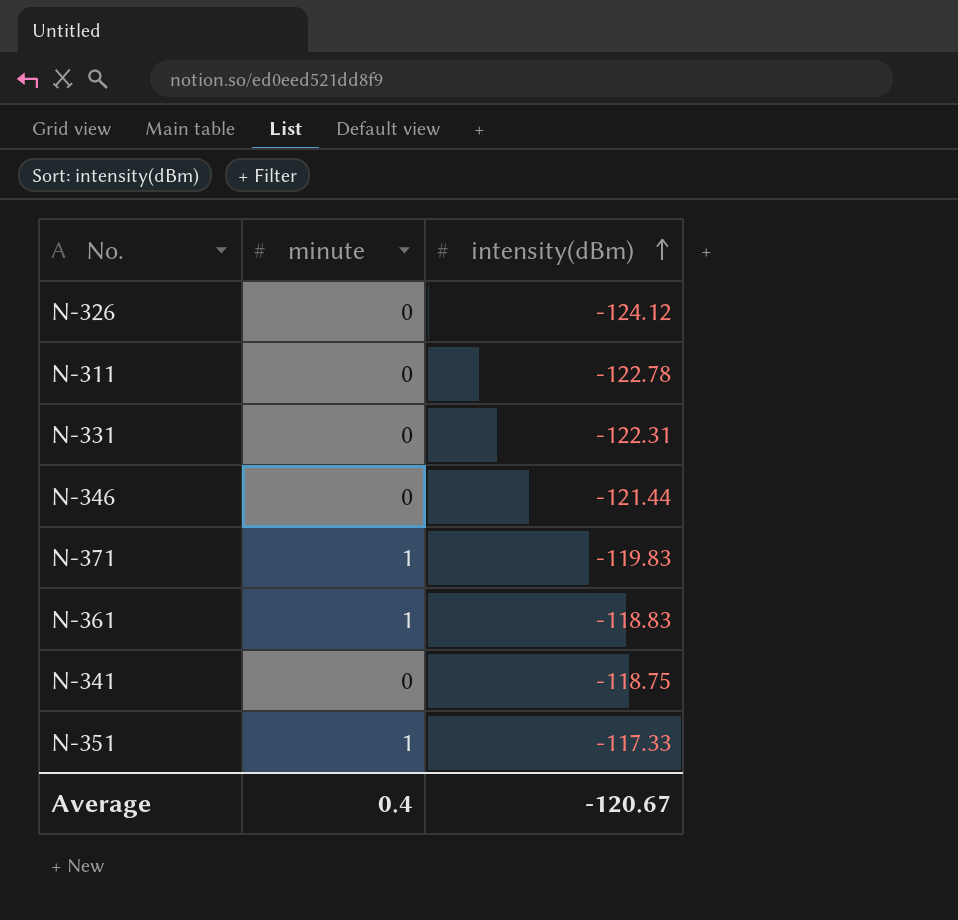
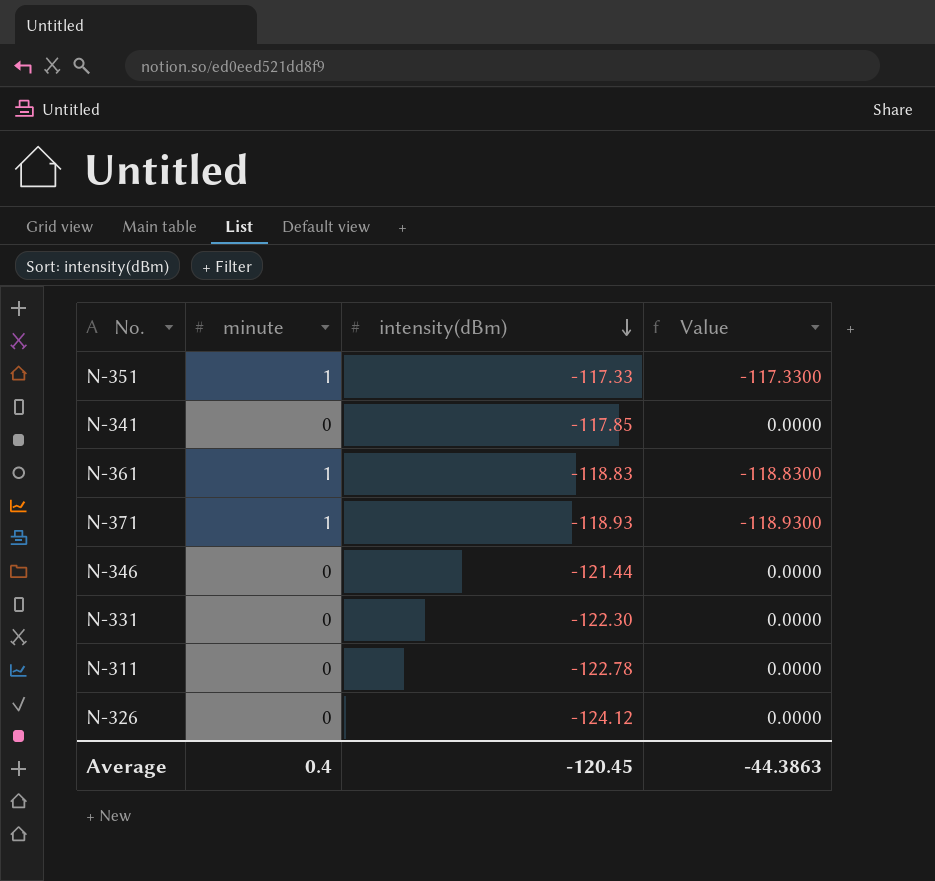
row order: intensity(dBm) ascending -> intensity(dBm) descending
column Value | formula: none -> [minute] * [intensity(dBm)]
N-341 | intensity(dBm): -118.75 -> -117.85
N-371 | intensity(dBm): -119.83 -> -118.93
N-331 | intensity(dBm): -122.31 -> -122.30
Average | intensity(dBm): -120.67 -> -120.45

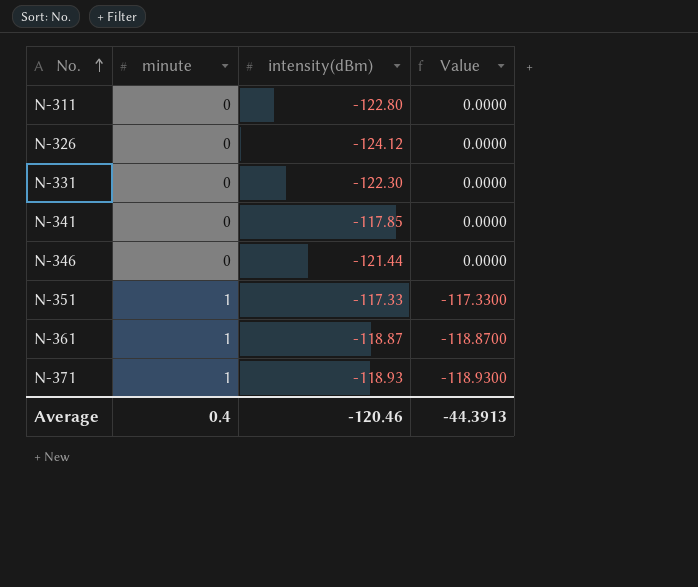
row order: intensity(dBm) descending -> No. ascending
N-311 | intensity(dBm): -122.78 -> -122.80
N-361 | intensity(dBm): -118.83 -> -118.87
N-361 | Value: -118.8300 -> -118.8700
Average | intensity(dBm): -120.45 -> -120.46
Average | Value: -44.3863 -> -44.3913

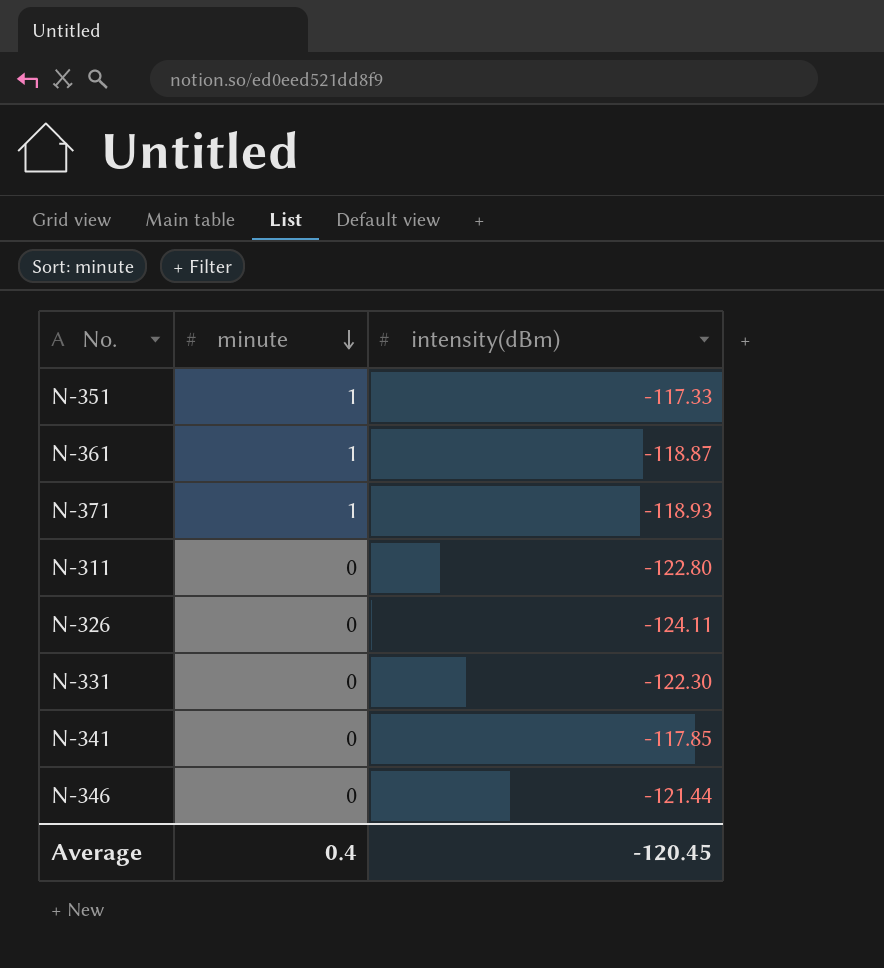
row order: No. ascending -> minute descending
column Value | formula: [minute] * [intensity(dBm)] -> none
N-326 | intensity(dBm): -124.12 -> -124.11
Average | intensity(dBm): -120.46 -> -120.45

